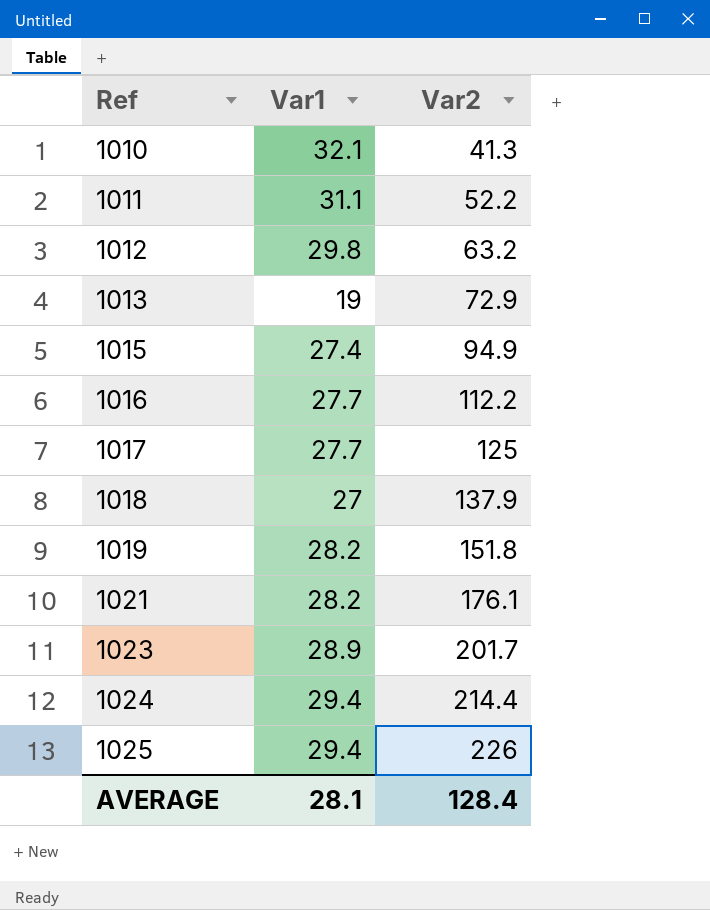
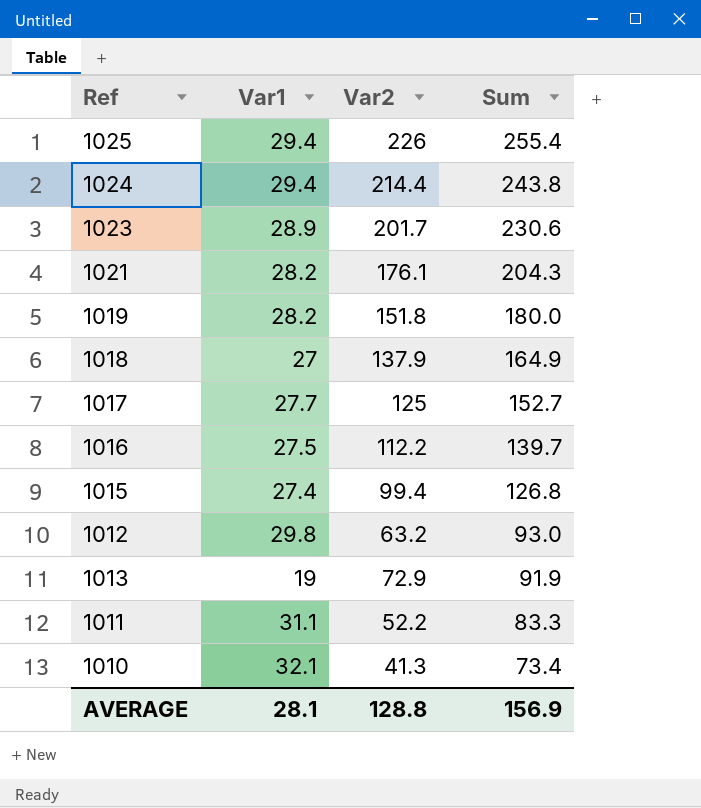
row order: Ref ascending -> Sum descending
column Sum | formula: none -> [Var1] + [Var2]
1016 | Var1: 27.7 -> 27.5
1015 | Var2: 94.9 -> 99.4
AVERAGE | Var2: 128.4 -> 128.8

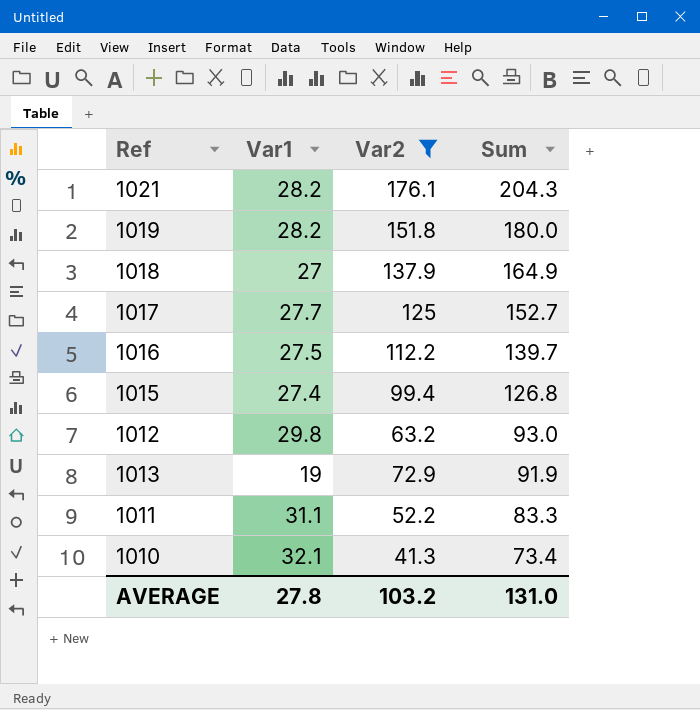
filter: none -> Var2 <= 176.1
AVERAGE | Var1: 28.1 -> 27.8
AVERAGE | Var2: 128.8 -> 103.2
AVERAGE | Sum: 156.9 -> 131.0

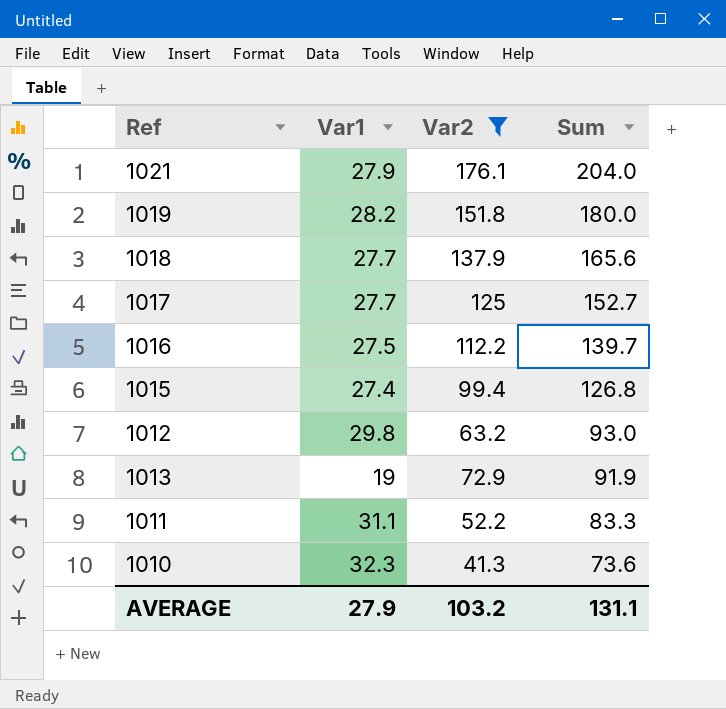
1021 | Var1: 28.2 -> 27.9
1021 | Sum: 204.3 -> 204.0
1018 | Var1: 27 -> 27.7
1018 | Sum: 164.9 -> 165.6
1010 | Var1: 32.1 -> 32.3
1010 | Sum: 73.4 -> 73.6
AVERAGE | Var1: 27.8 -> 27.9
AVERAGE | Sum: 131.0 -> 131.1

